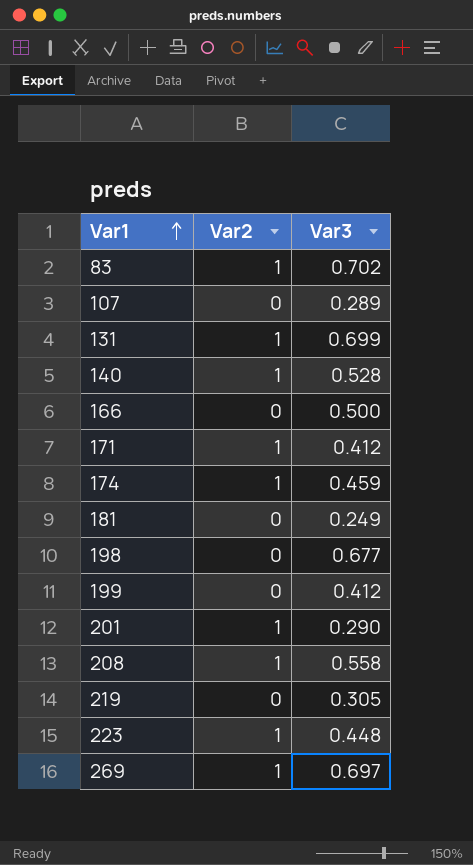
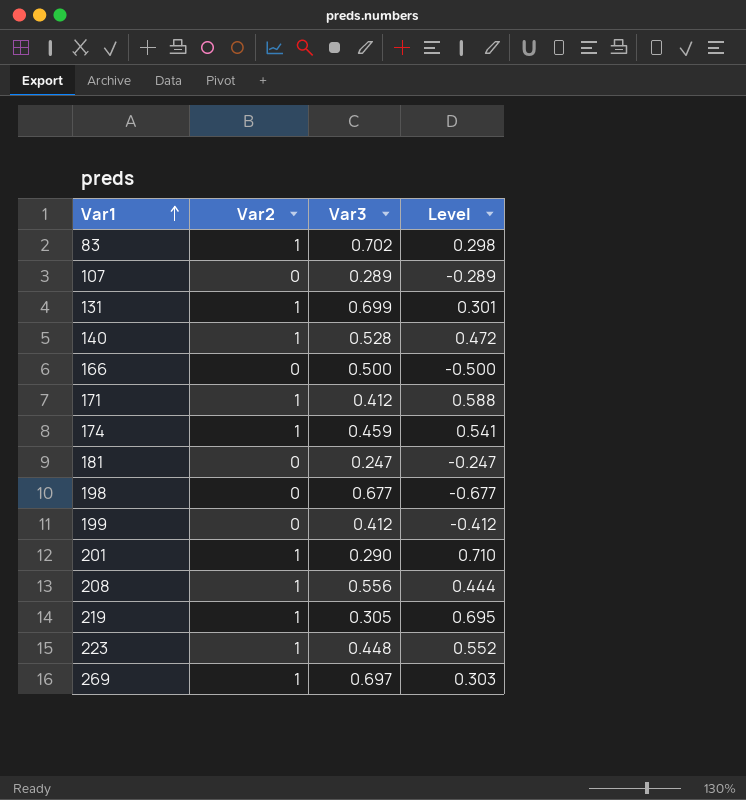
column Level | formula: none -> [Var2] - [Var3]
181 | Var3: 0.249 -> 0.247
208 | Var3: 0.558 -> 0.556
219 | Var2: 0 -> 1

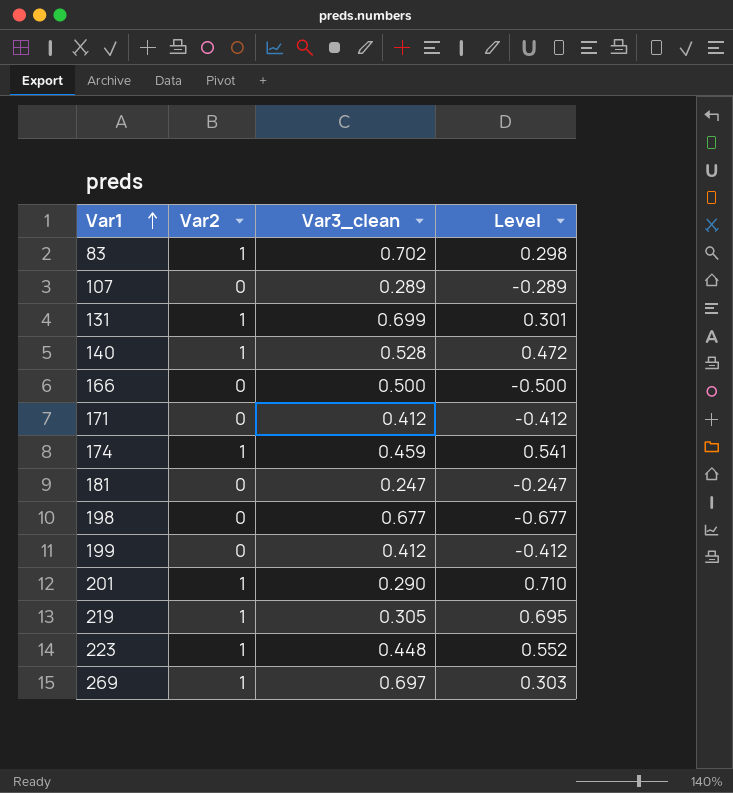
column name: Var3 -> Var3_clean
row 208: 1 | 0.556 | 0.444 -> none
171 | Var2: 1 -> 0
171 | Level: 0.588 -> -0.412

